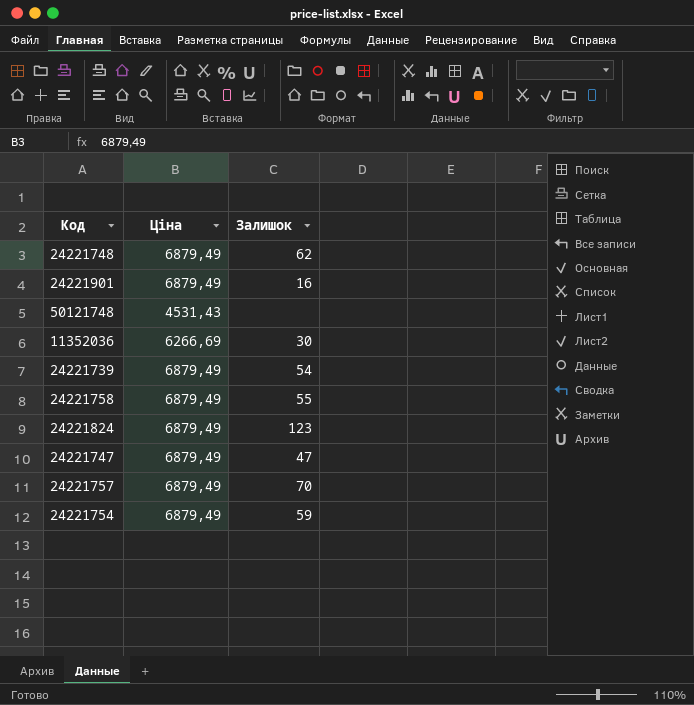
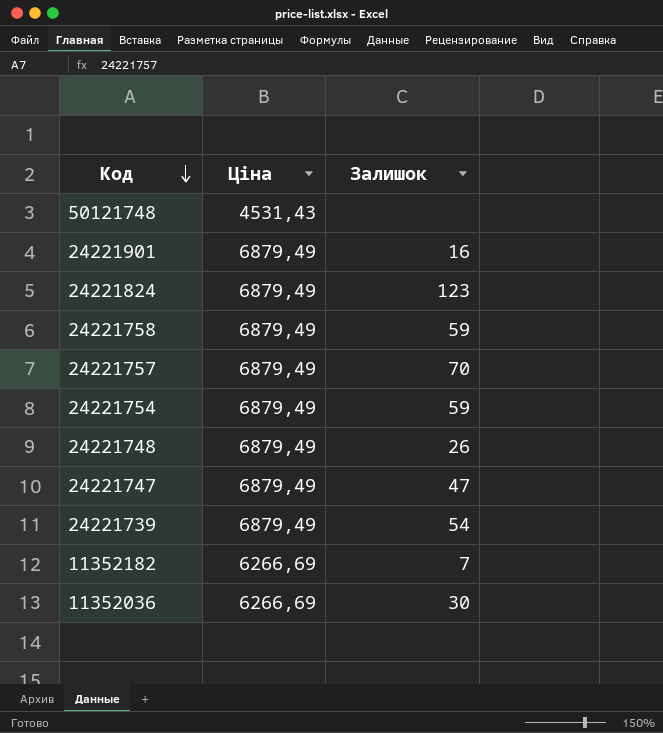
row order: none -> Код descending
24221758 | Залишок: 55 -> 59
24221748 | Залишок: 62 -> 26
row 11352182: none -> 6266,69 | 7

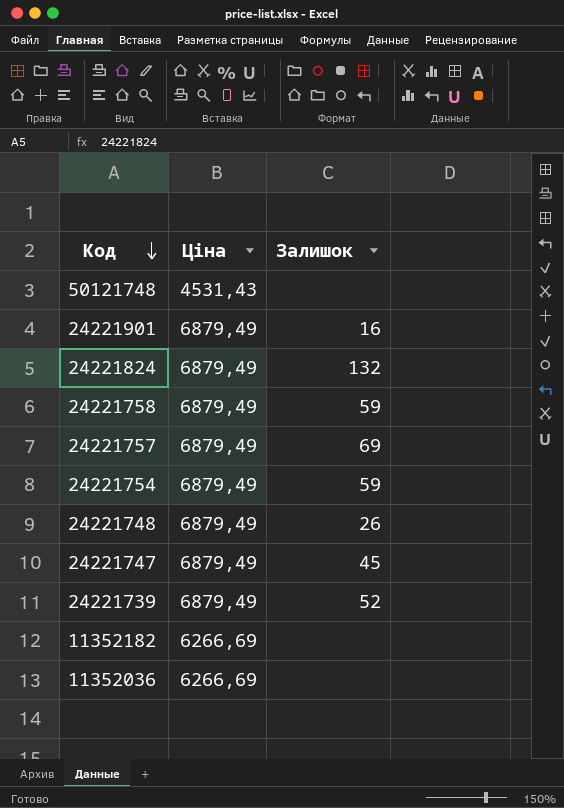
24221824 | Залишок: 123 -> 132
24221757 | Залишок: 70 -> 69
24221747 | Залишок: 47 -> 45
24221739 | Залишок: 54 -> 52
11352182 | Залишок: 7 -> none
11352036 | Залишок: 30 -> none

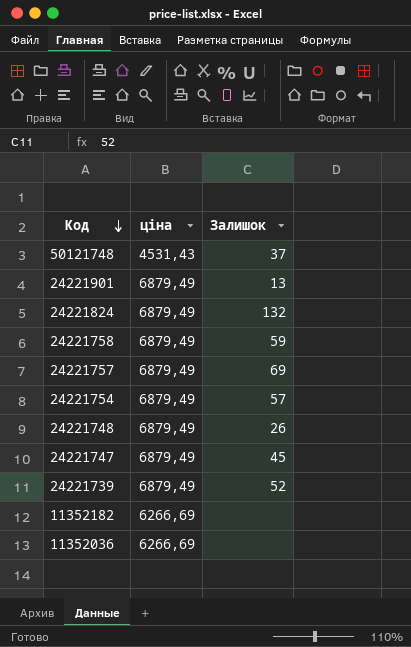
column name: Ціна -> ціна
50121748 | Залишок: none -> 37
24221901 | Залишок: 16 -> 13
24221754 | Залишок: 59 -> 57

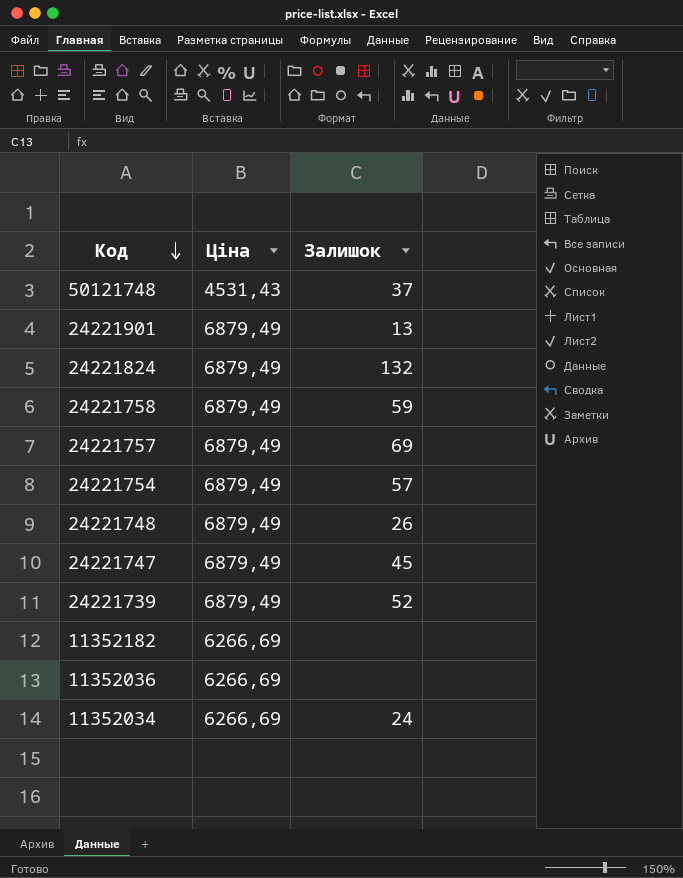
column name: ціна -> Ціна
row 11352034: none -> 6266,69 | 24

